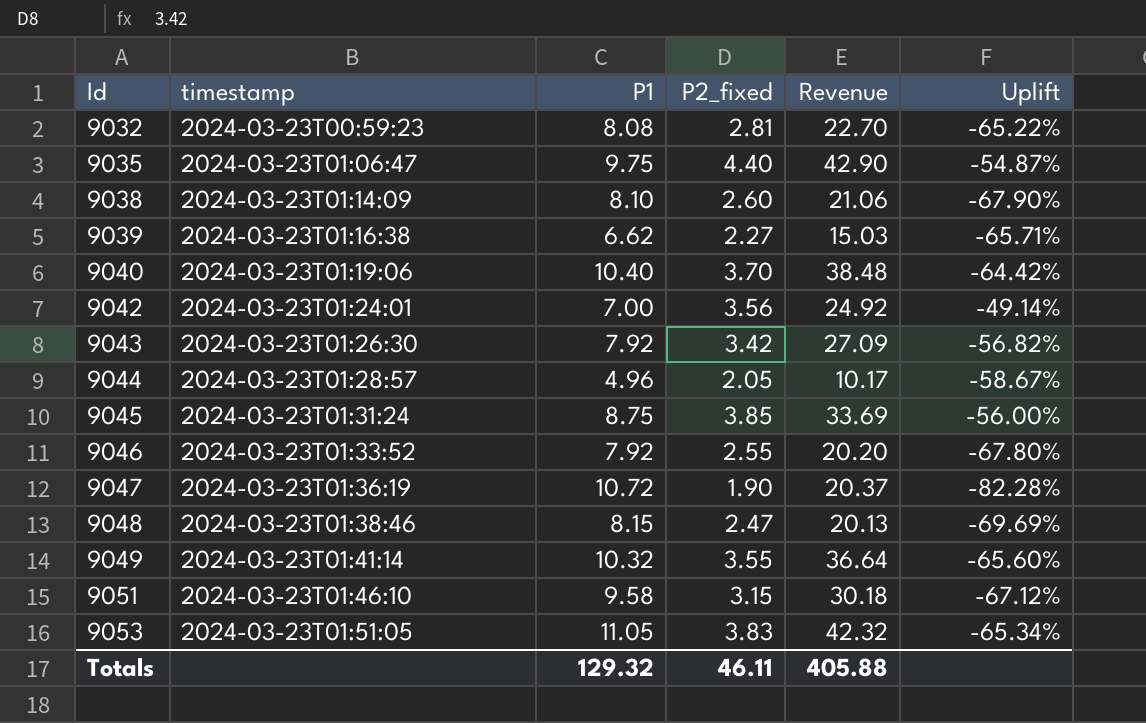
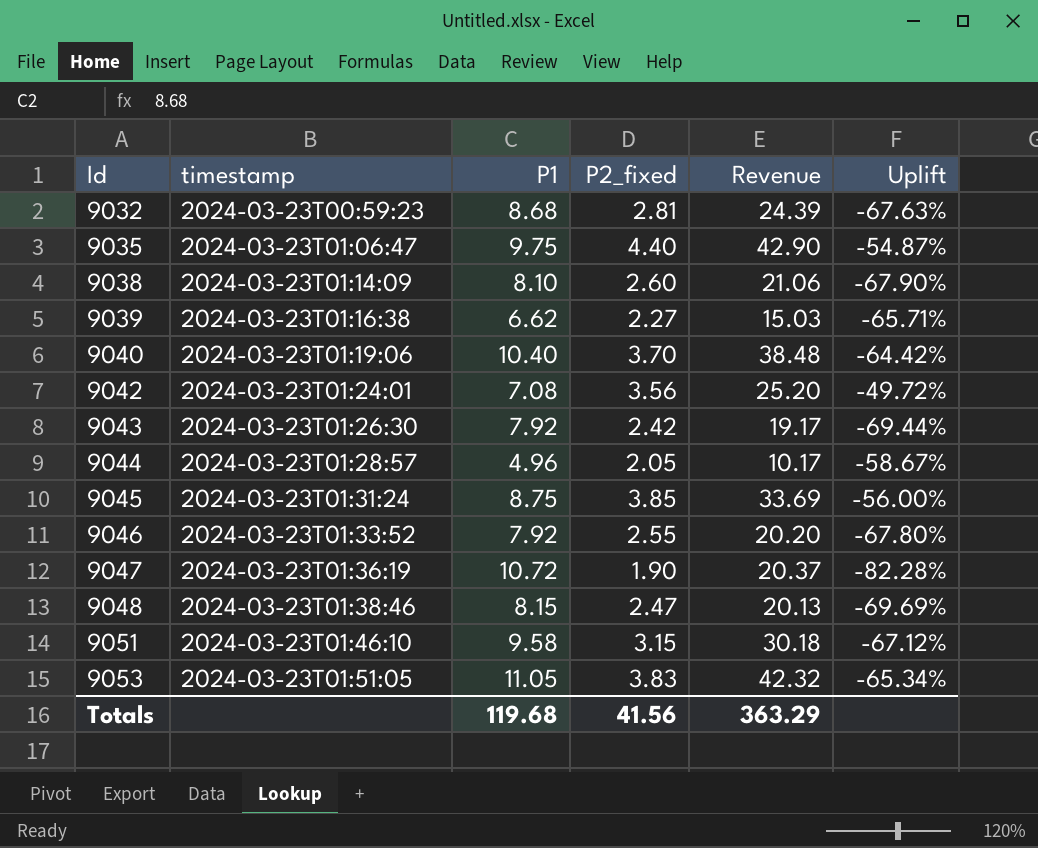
row 9049: 2024-03-23T01:41:14 | 10.32 | 3.55 | 36.64 | -65.60% -> none
9032 | P1: 8.08 -> 8.68
9032 | Revenue: 22.70 -> 24.39
9032 | Uplift: -65.22% -> -67.63%
9042 | P1: 7.00 -> 7.08
9042 | Revenue: 24.92 -> 25.20
9042 | Uplift: -49.14% -> -49.72%
9043 | P2_fixed: 3.42 -> 2.42
9043 | Revenue: 27.09 -> 19.17
9043 | Uplift: -56.82% -> -69.44%
Totals | P1: 129.32 -> 119.68
Totals | P2_fixed: 46.11 -> 41.56
Totals | Revenue: 405.88 -> 363.29

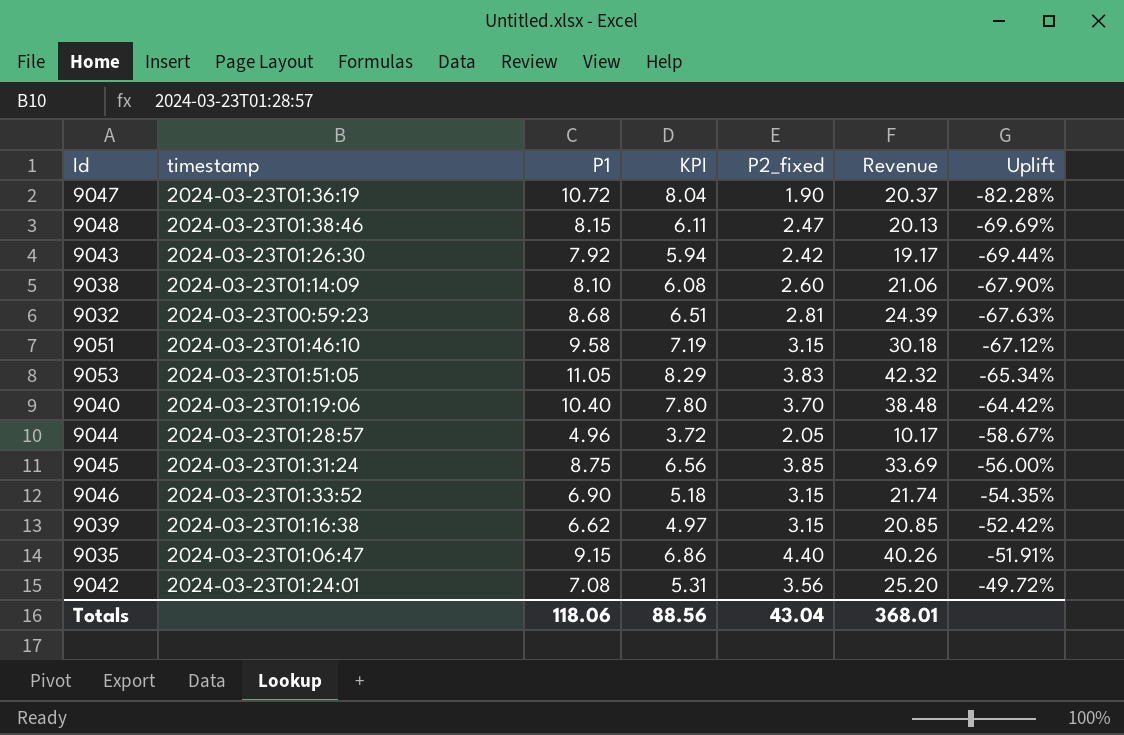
row order: Id ascending -> Uplift ascending
column KPI | formula: none -> [P1] * 0.75
9046 | P1: 7.92 -> 6.90
9046 | P2_fixed: 2.55 -> 3.15
9046 | Revenue: 20.20 -> 21.74
9046 | Uplift: -67.80% -> -54.35%
9039 | P2_fixed: 2.27 -> 3.15
9039 | Revenue: 15.03 -> 20.85
9039 | Uplift: -65.71% -> -52.42%
9035 | P1: 9.75 -> 9.15
9035 | Revenue: 42.90 -> 40.26
9035 | Uplift: -54.87% -> -51.91%
Totals | P1: 119.68 -> 118.06
Totals | P2_fixed: 41.56 -> 43.04
Totals | Revenue: 363.29 -> 368.01

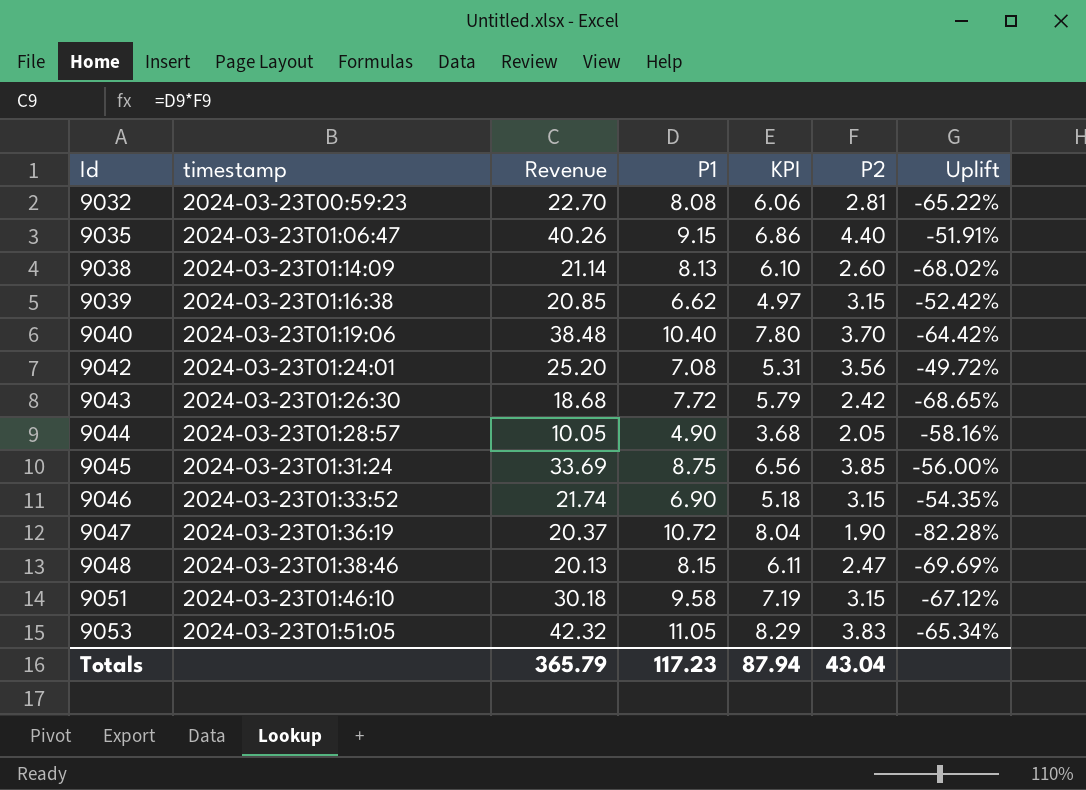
row order: Uplift ascending -> Id ascending
column Revenue | position: 6 -> 3
column name: P2_fixed -> P2
9032 | Revenue: 24.39 -> 22.70
9032 | P1: 8.68 -> 8.08
9032 | KPI: 6.51 -> 6.06
9032 | Uplift: -67.63% -> -65.22%
9038 | Revenue: 21.06 -> 21.14
9038 | P1: 8.10 -> 8.13
9038 | KPI: 6.08 -> 6.10
9038 | Uplift: -67.90% -> -68.02%
9043 | Revenue: 19.17 -> 18.68
9043 | P1: 7.92 -> 7.72
9043 | KPI: 5.94 -> 5.79
9043 | Uplift: -69.44% -> -68.65%
9044 | Revenue: 10.17 -> 10.05
9044 | P1: 4.96 -> 4.90
9044 | KPI: 3.72 -> 3.68
9044 | Uplift: -58.67% -> -58.16%
Totals | Revenue: 368.01 -> 365.79
Totals | P1: 118.06 -> 117.23
Totals | KPI: 88.56 -> 87.94

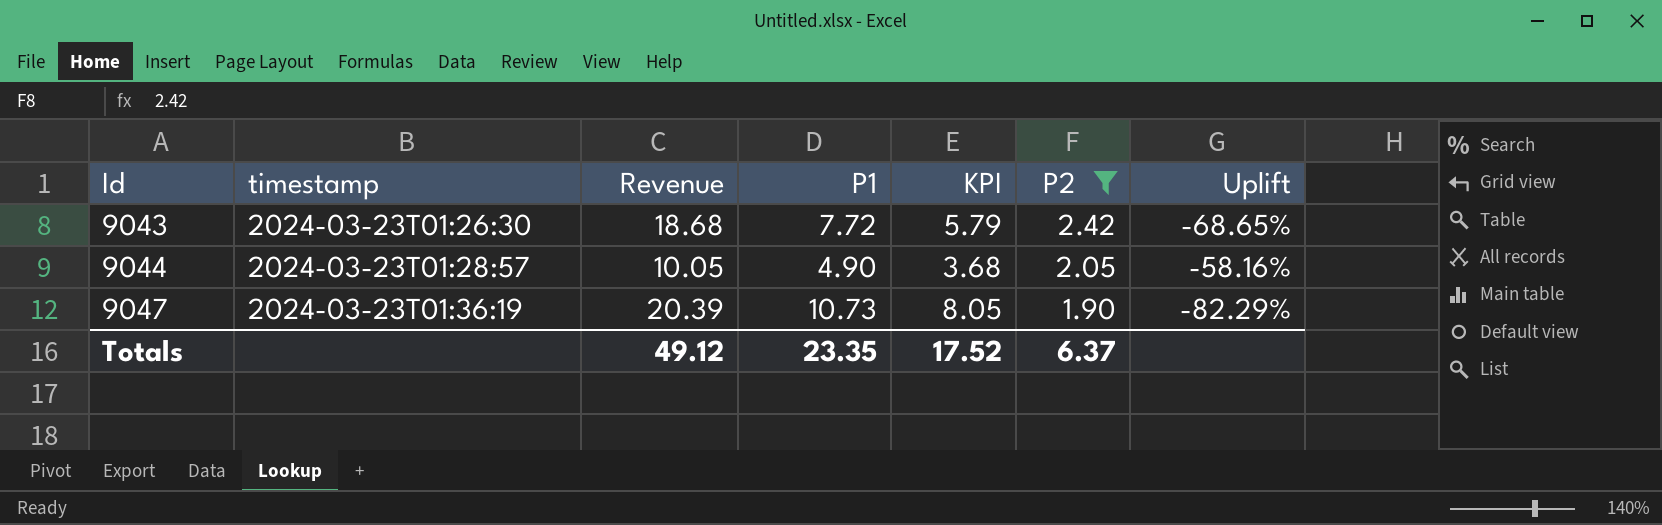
filter: none -> P2 <= 2.42
9047 | Revenue: 20.37 -> 20.39
9047 | P1: 10.72 -> 10.73
9047 | KPI: 8.04 -> 8.05
9047 | Uplift: -82.28% -> -82.29%
Totals | Revenue: 365.79 -> 49.12
Totals | P1: 117.23 -> 23.35
Totals | KPI: 87.94 -> 17.52
Totals | P2: 43.04 -> 6.37

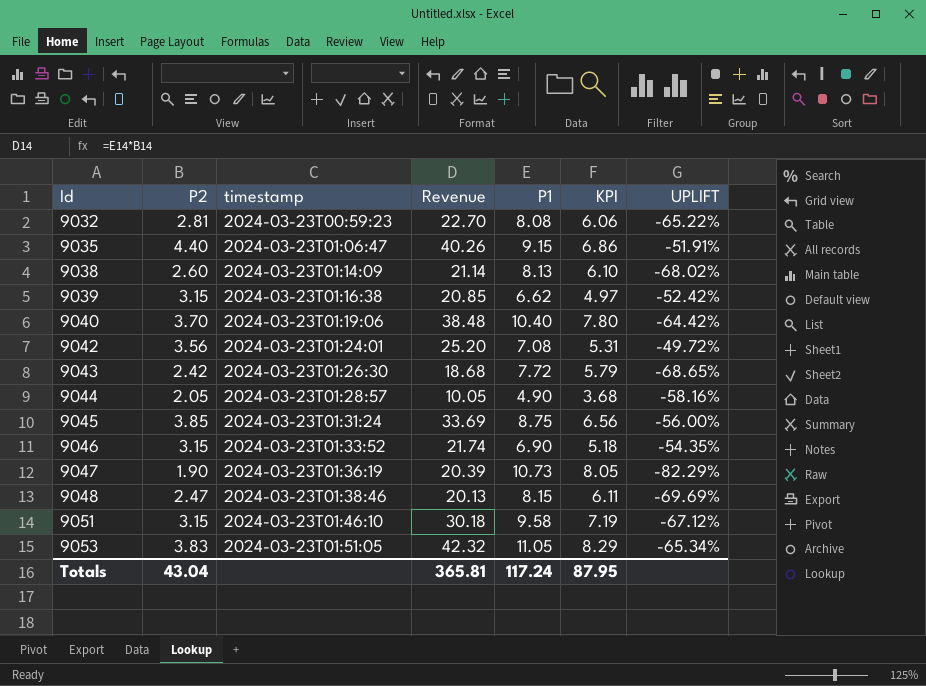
filter: P2 <= 2.42 -> none
column P2 | position: 6 -> 2
column name: Uplift -> UPLIFT
Totals | P2: 6.37 -> 43.04
Totals | Revenue: 49.12 -> 365.81
Totals | P1: 23.35 -> 117.24
Totals | KPI: 17.52 -> 87.95

